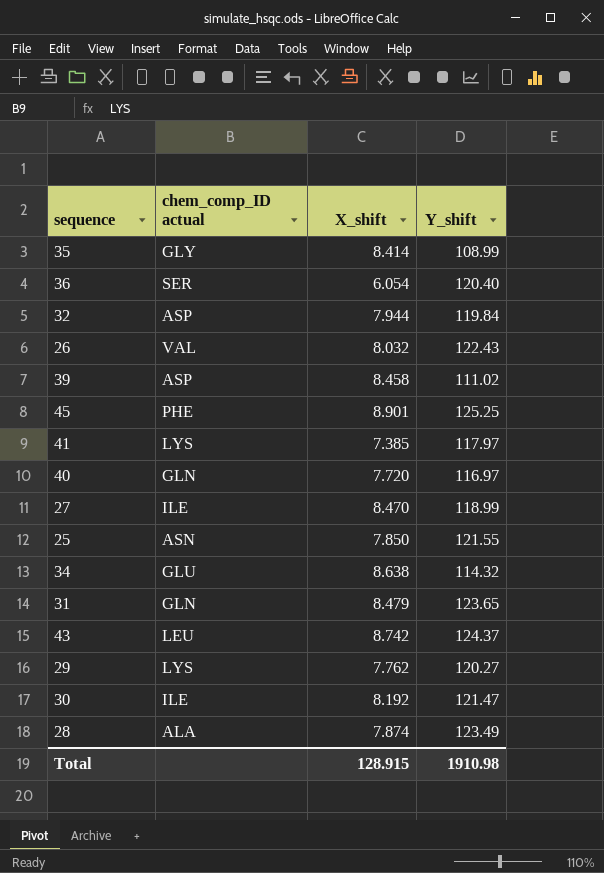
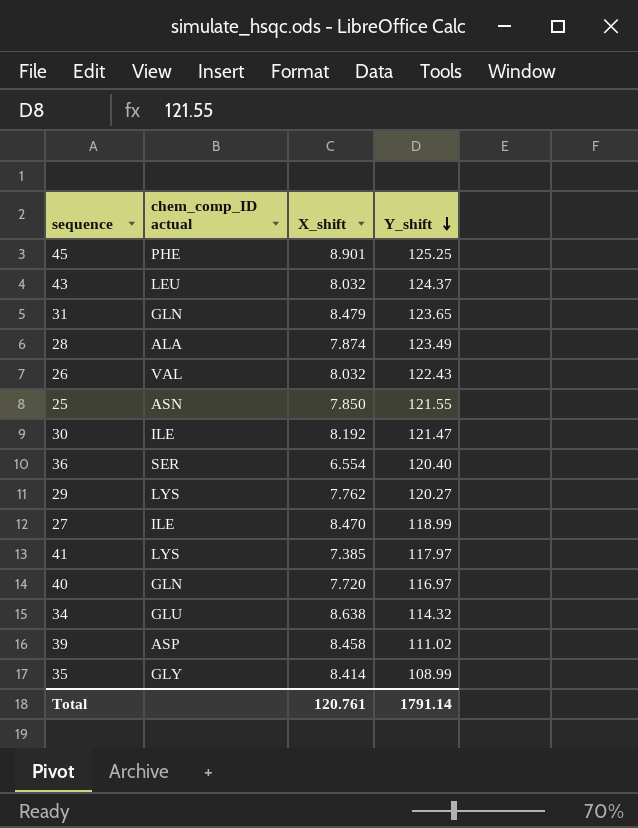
row order: none -> Y_shift descending
row 32: ASP | 7.944 | 119.84 -> none
43 | X_shift: 8.742 -> 8.032
36 | X_shift: 6.054 -> 6.554
Total | X_shift: 128.915 -> 120.761
Total | Y_shift: 1910.98 -> 1791.14

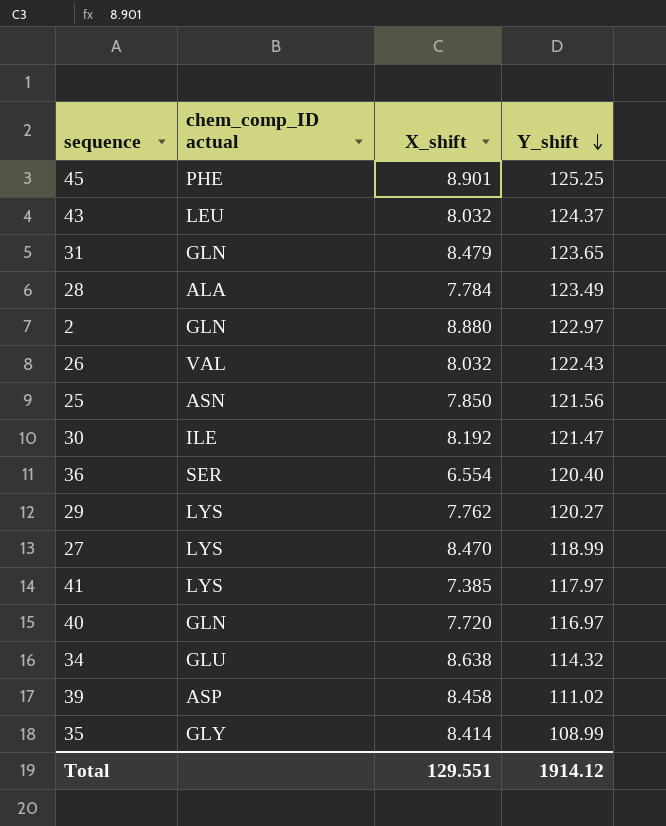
28 | X_shift: 7.874 -> 7.784
row 2: none -> GLN | 8.880 | 122.97
25 | Y_shift: 121.55 -> 121.56
27 | chem_comp_ID actual: ILE -> LYS
Total | X_shift: 120.761 -> 129.551
Total | Y_shift: 1791.14 -> 1914.12

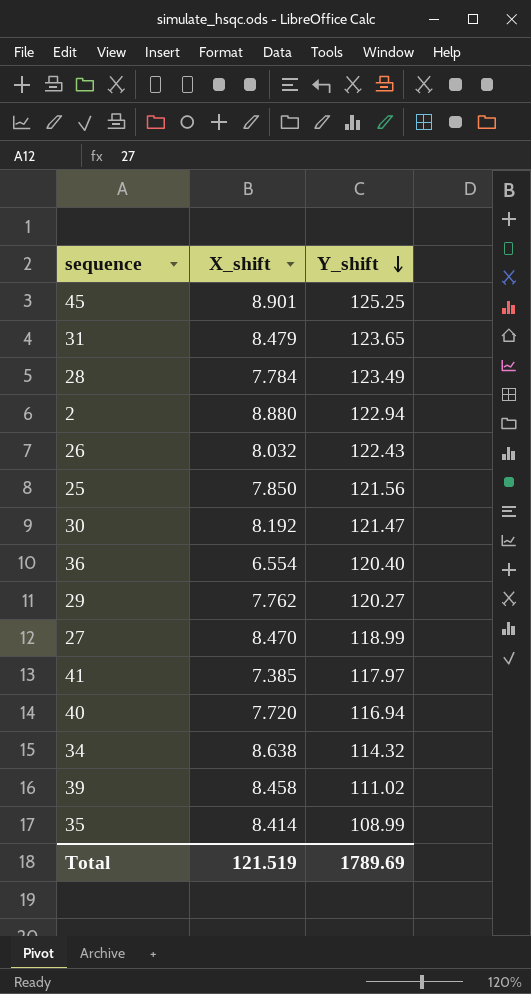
column chem_comp_ID actual | position: 2 -> none
row 43: LEU | 8.032 | 124.37 -> none
2 | Y_shift: 122.97 -> 122.94
40 | Y_shift: 116.97 -> 116.94
Total | X_shift: 129.551 -> 121.519
Total | Y_shift: 1914.12 -> 1789.69

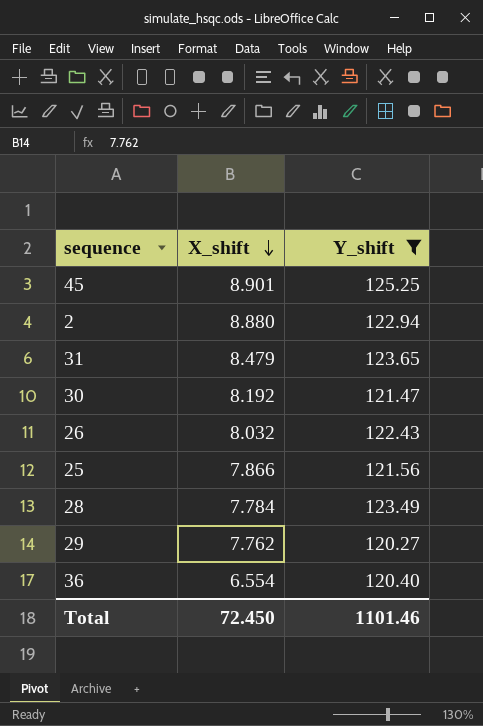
filter: none -> Y_shift >= 120.27
row order: Y_shift descending -> X_shift descending
25 | X_shift: 7.850 -> 7.866
Total | X_shift: 121.519 -> 72.450
Total | Y_shift: 1789.69 -> 1101.46

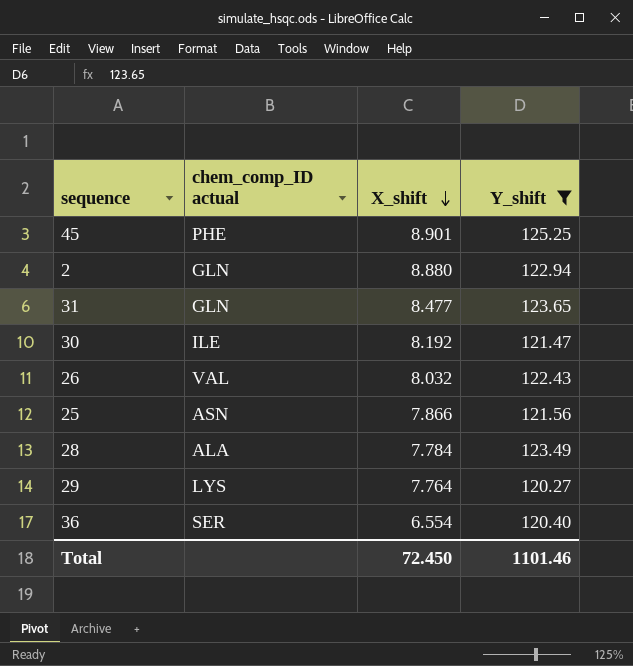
column chem_comp_ID actual | position: none -> 2
31 | X_shift: 8.479 -> 8.477
29 | X_shift: 7.762 -> 7.764

